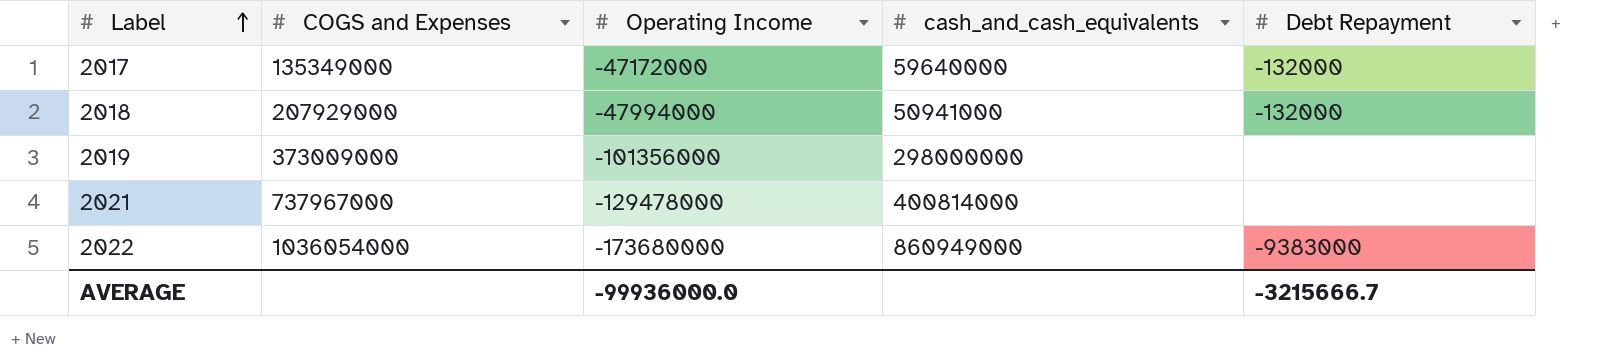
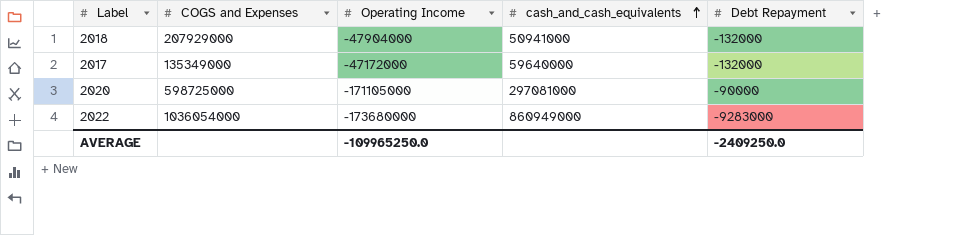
row order: Label ascending -> cash_and_cash_equivalents ascending
row 2019: 373009000 | -101356000 | 298000000 | none -> none
row 2021: 737967000 | -129478000 | 400814000 | none -> none
2018 | Operating Income: -47994000 -> -47904000
row 2020: none -> 598725000 | -171105000 | 297081000 | -90000
2022 | Debt Repayment: -9383000 -> -9283000
AVERAGE | Operating Income: -99936000.0 -> -109965250.0
AVERAGE | Debt Repayment: -3215666.7 -> -2409250.0

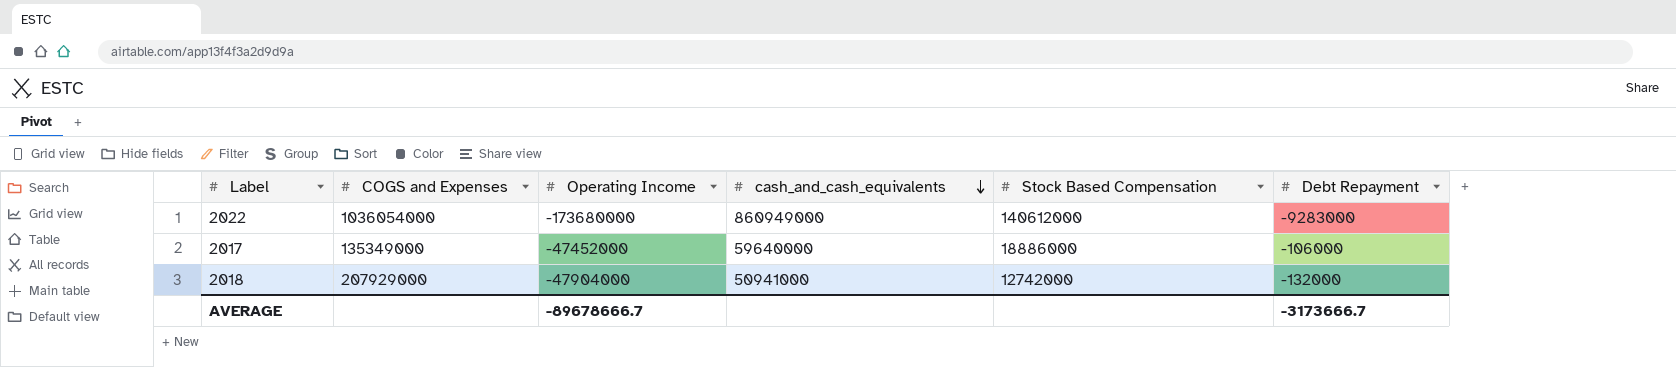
row order: cash_and_cash_equivalents ascending -> cash_and_cash_equivalents descending
column Stock Based Compensation | position: none -> 5
row 2020: 598725000 | -171105000 | 297081000 | -90000 -> none
2017 | Operating Income: -47172000 -> -47452000
2017 | Debt Repayment: -132000 -> -106000
AVERAGE | Operating Income: -109965250.0 -> -89678666.7
AVERAGE | Debt Repayment: -2409250.0 -> -3173666.7

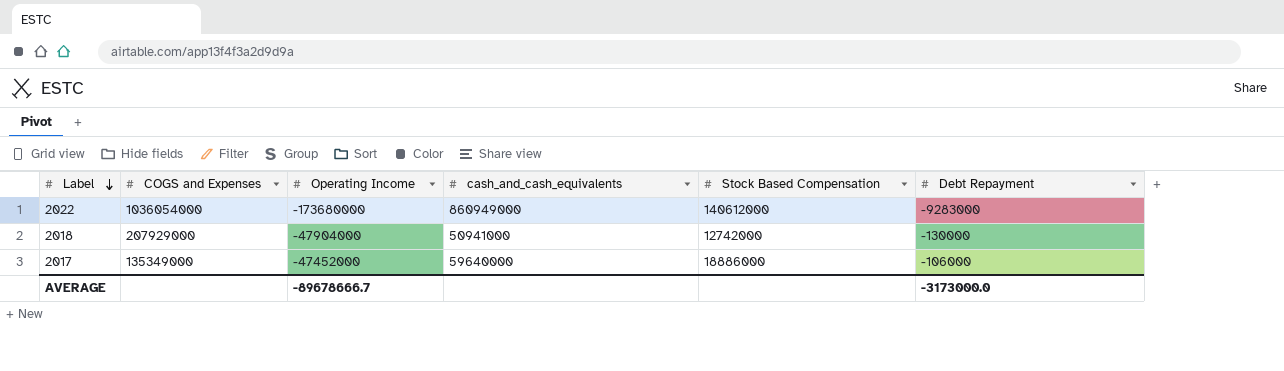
row order: cash_and_cash_equivalents descending -> Label descending
2018 | Debt Repayment: -132000 -> -130000
AVERAGE | Debt Repayment: -3173666.7 -> -3173000.0

